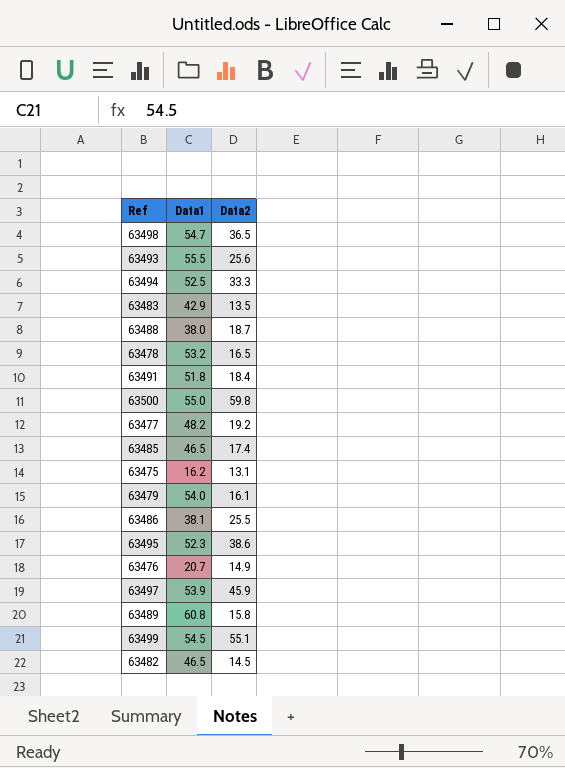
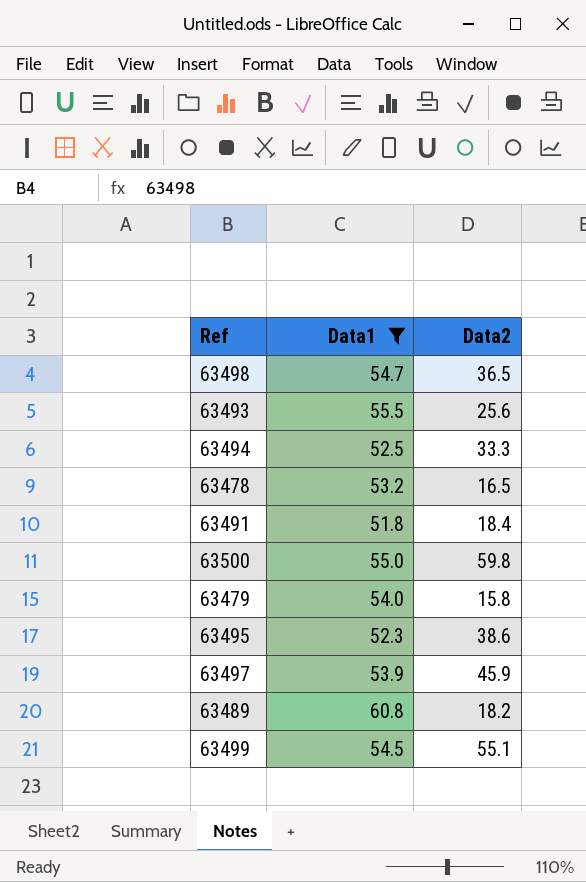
filter: none -> Data1 >= 51.8
63479 | Data2: 16.1 -> 15.8
63489 | Data2: 15.8 -> 18.2

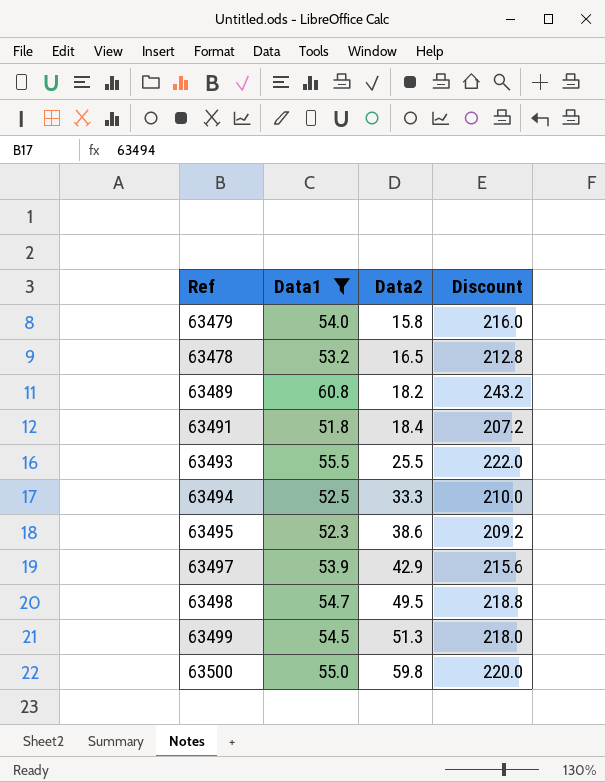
row order: none -> Data2 ascending
column Discount | formula: none -> [Data1] * 4
63493 | Data2: 25.6 -> 25.5
63497 | Data2: 45.9 -> 42.9
63498 | Data2: 36.5 -> 49.5
63499 | Data2: 55.1 -> 51.3

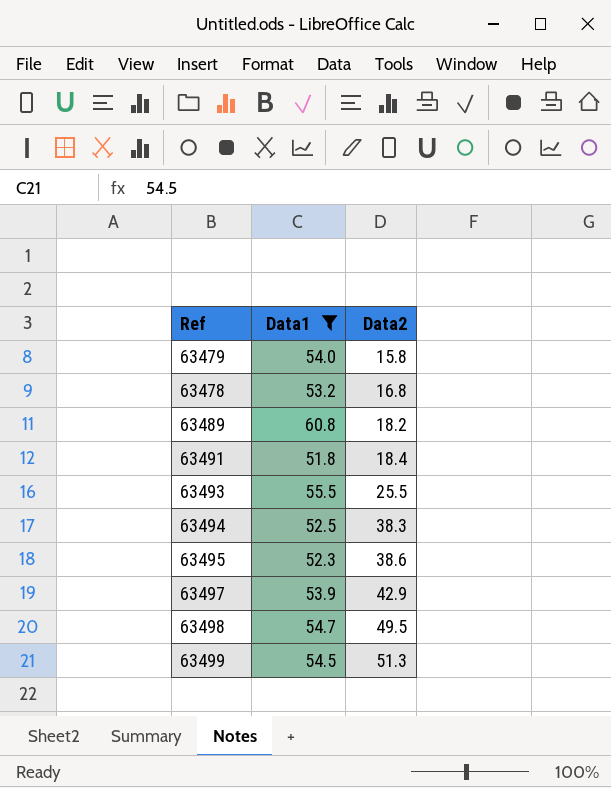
column Discount | formula: [Data1] * 4 -> none
row 63500: 55.0 | 59.8 | 220.0 -> none
63478 | Data2: 16.5 -> 16.8
63494 | Data2: 33.3 -> 38.3

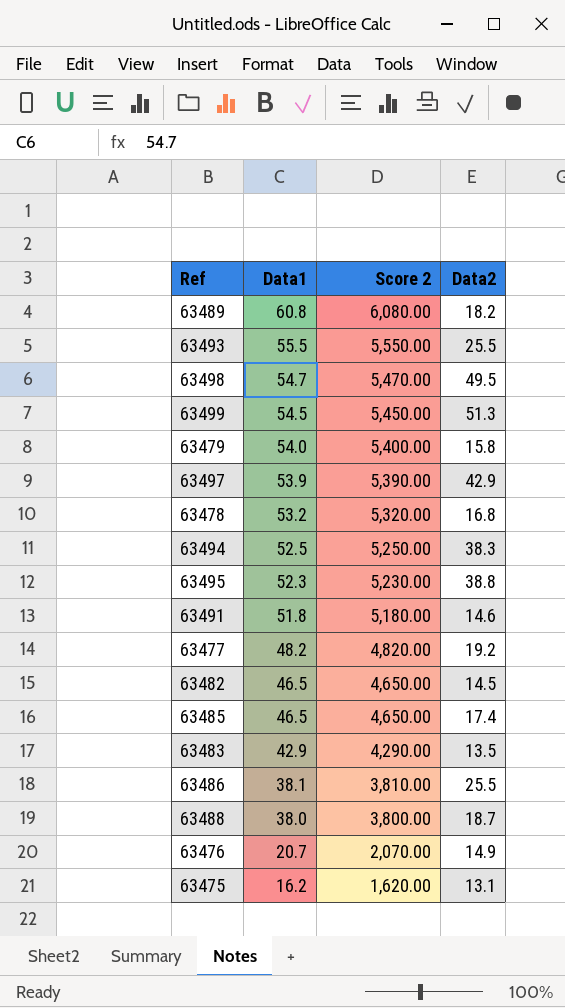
filter: Data1 >= 51.8 -> none
row order: Data2 ascending -> Data1 descending
column Score 2 | formula: none -> [Data1] * 100
63495 | Data2: 38.6 -> 38.8
63491 | Data2: 18.4 -> 14.6

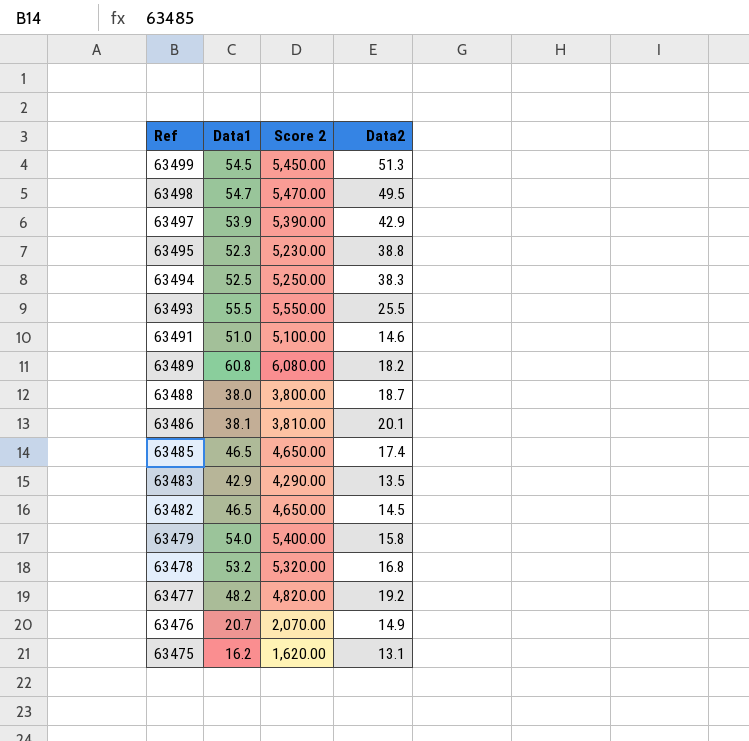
row order: Data1 descending -> Ref descending
63491 | Data1: 51.8 -> 51.0
63491 | Score 2: 5,180.00 -> 5,100.00
63486 | Data2: 25.5 -> 20.1

